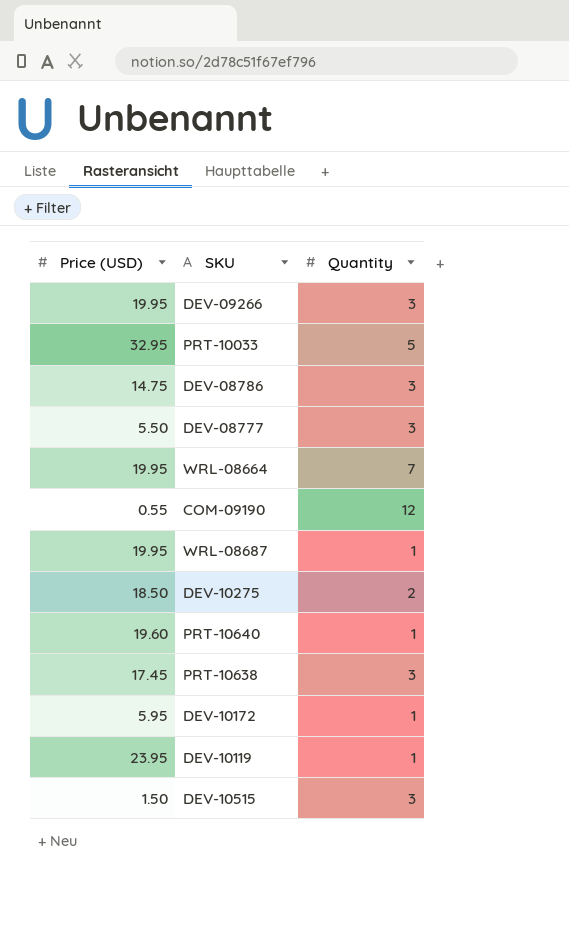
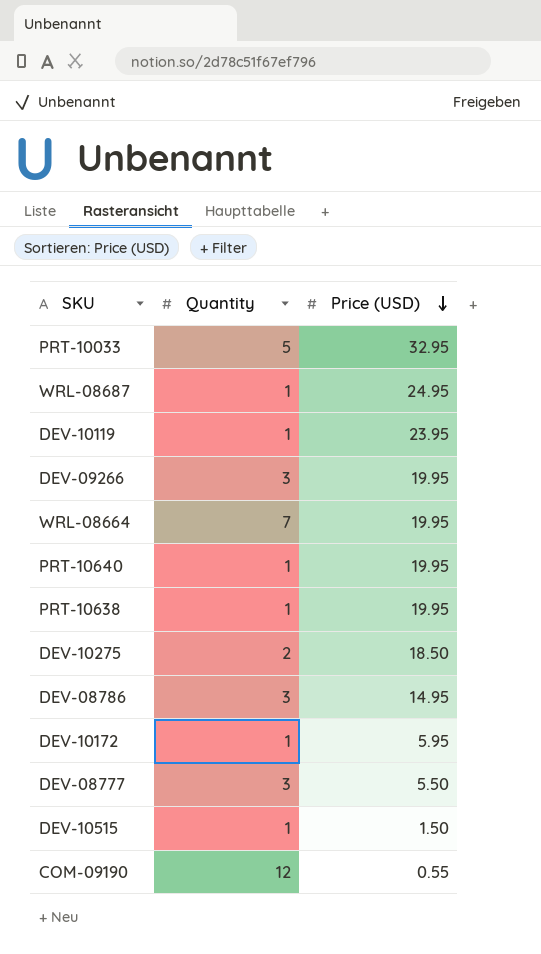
row order: none -> Price (USD) descending
column Price (USD) | position: 1 -> 3
WRL-08687 | Price (USD): 19.95 -> 24.95
PRT-10640 | Price (USD): 19.60 -> 19.95
PRT-10638 | Quantity: 3 -> 1
PRT-10638 | Price (USD): 17.45 -> 19.95
DEV-08786 | Price (USD): 14.75 -> 14.95
DEV-10515 | Quantity: 3 -> 1

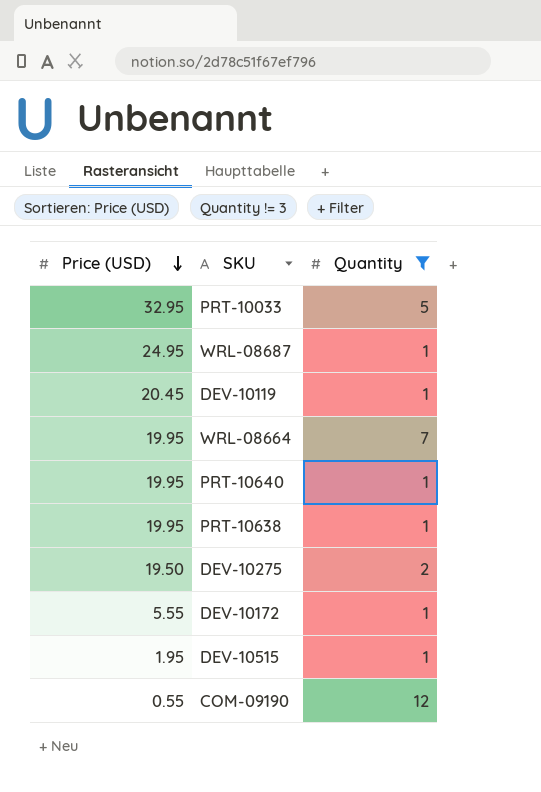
filter: none -> Quantity != 3
column Price (USD) | position: 3 -> 1
DEV-10119 | Price (USD): 23.95 -> 20.45
DEV-10275 | Price (USD): 18.50 -> 19.50
DEV-10172 | Price (USD): 5.95 -> 5.55
DEV-10515 | Price (USD): 1.50 -> 1.95

